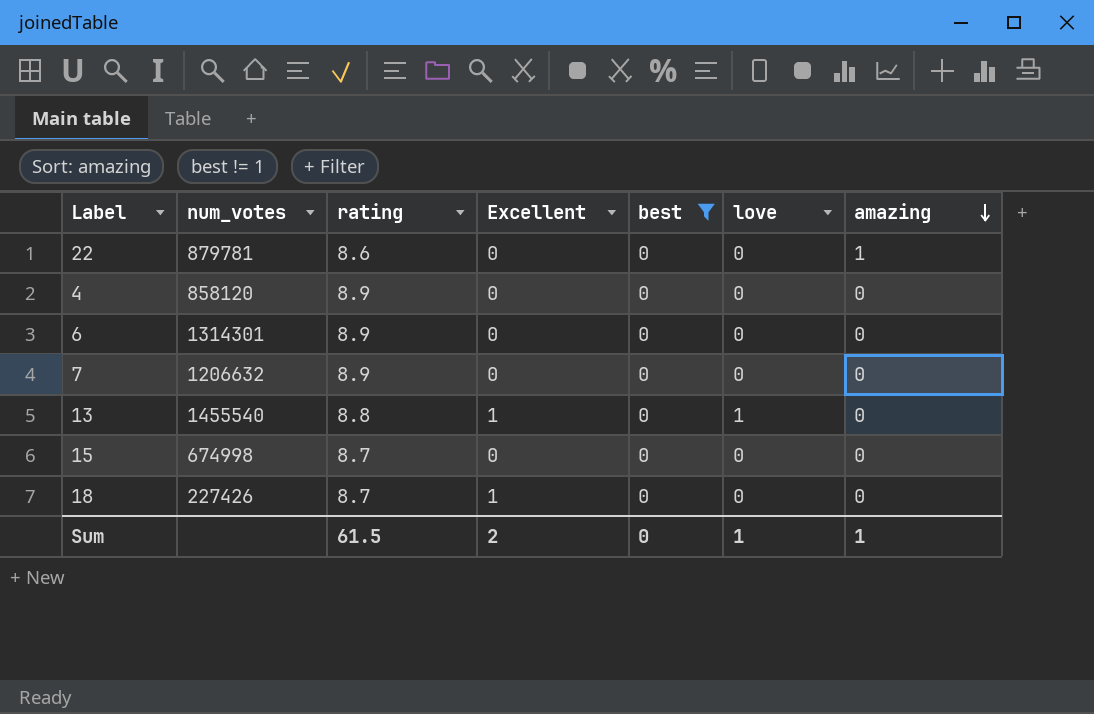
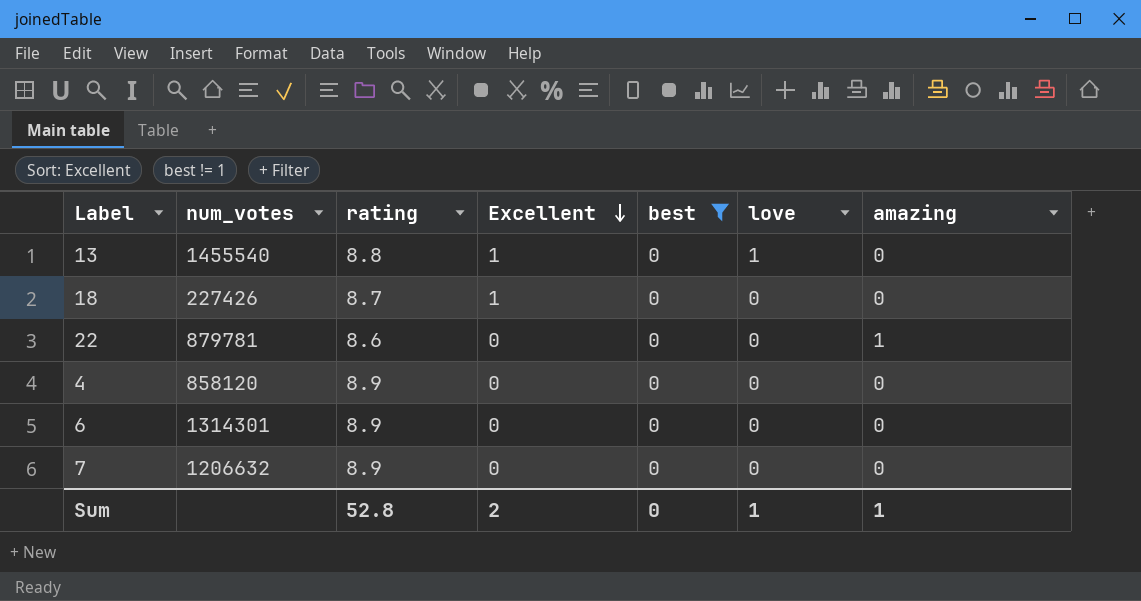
row order: amazing descending -> Excellent descending
row 15: 674998 | 8.7 | 0 | 0 | 0 | 0 -> none
Sum | rating: 61.5 -> 52.8

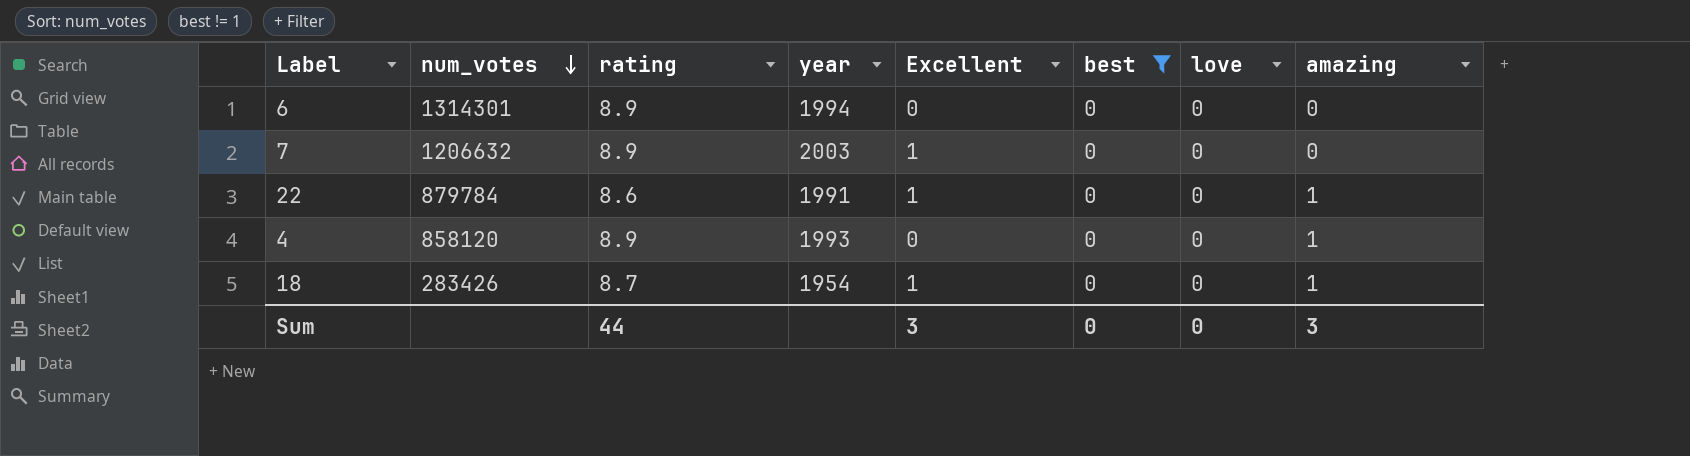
row order: Excellent descending -> num_votes descending
column year | position: none -> 4
row 13: 1455540 | 8.8 | 1 | 0 | 1 | 0 -> none
7 | Excellent: 0 -> 1
22 | num_votes: 879781 -> 879784
22 | Excellent: 0 -> 1
4 | amazing: 0 -> 1
18 | num_votes: 227426 -> 283426
18 | amazing: 0 -> 1
Sum | rating: 52.8 -> 44
Sum | Excellent: 2 -> 3
Sum | love: 1 -> 0
Sum | amazing: 1 -> 3

